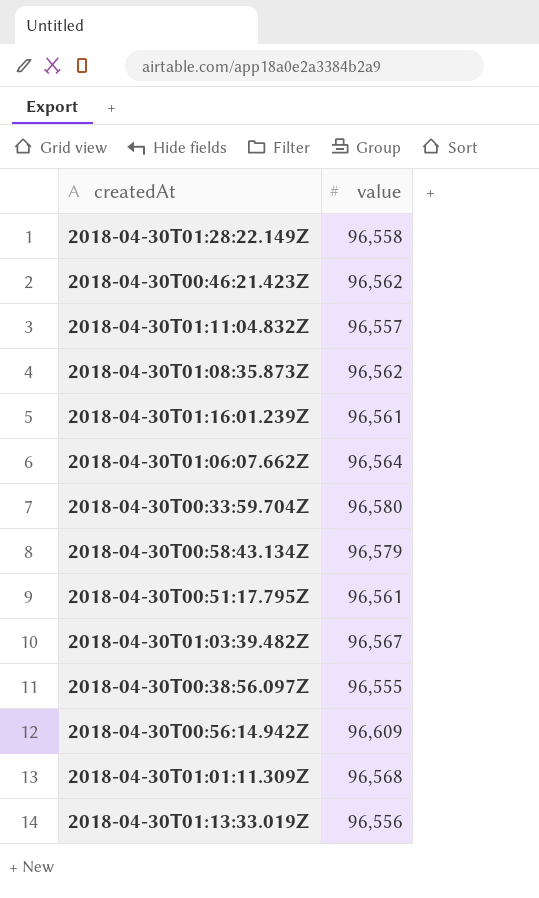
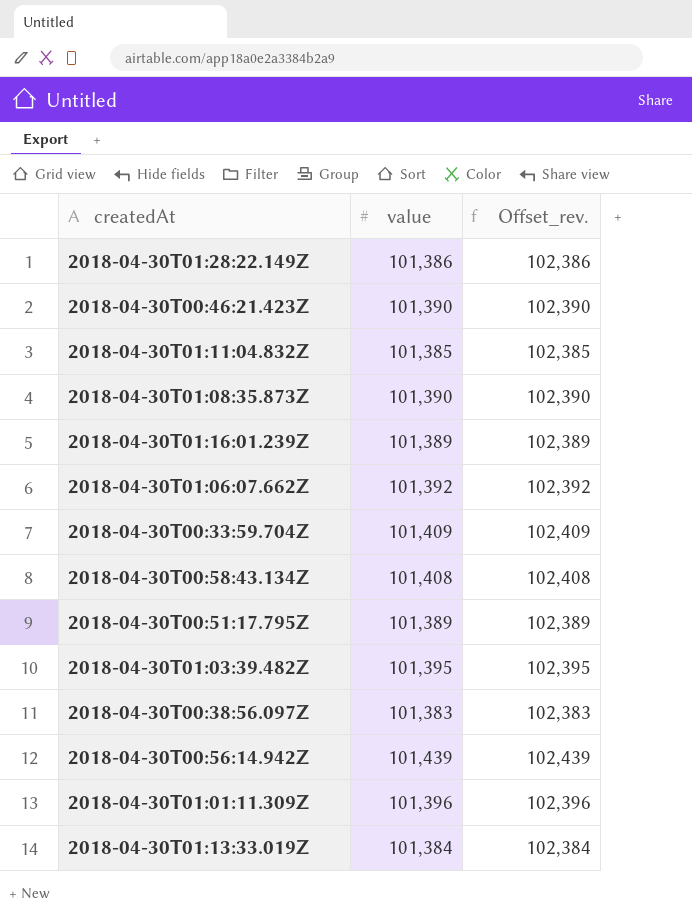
column Offset_rev. | formula: none -> [value] + 1000
2018-04-30T01:28:22.149Z | value: 96,558 -> 101,386
2018-04-30T00:46:21.423Z | value: 96,562 -> 101,390
2018-04-30T01:11:04.832Z | value: 96,557 -> 101,385
2018-04-30T01:08:35.873Z | value: 96,562 -> 101,390
2018-04-30T01:16:01.239Z | value: 96,561 -> 101,389
2018-04-30T01:06:07.662Z | value: 96,564 -> 101,392
2018-04-30T00:33:59.704Z | value: 96,580 -> 101,409
2018-04-30T00:58:43.134Z | value: 96,579 -> 101,408
2018-04-30T00:51:17.795Z | value: 96,561 -> 101,389
2018-04-30T01:03:39.482Z | value: 96,567 -> 101,395
2018-04-30T00:38:56.097Z | value: 96,555 -> 101,383
2018-04-30T00:56:14.942Z | value: 96,609 -> 101,439
2018-04-30T01:01:11.309Z | value: 96,568 -> 101,396
2018-04-30T01:13:33.019Z | value: 96,556 -> 101,384

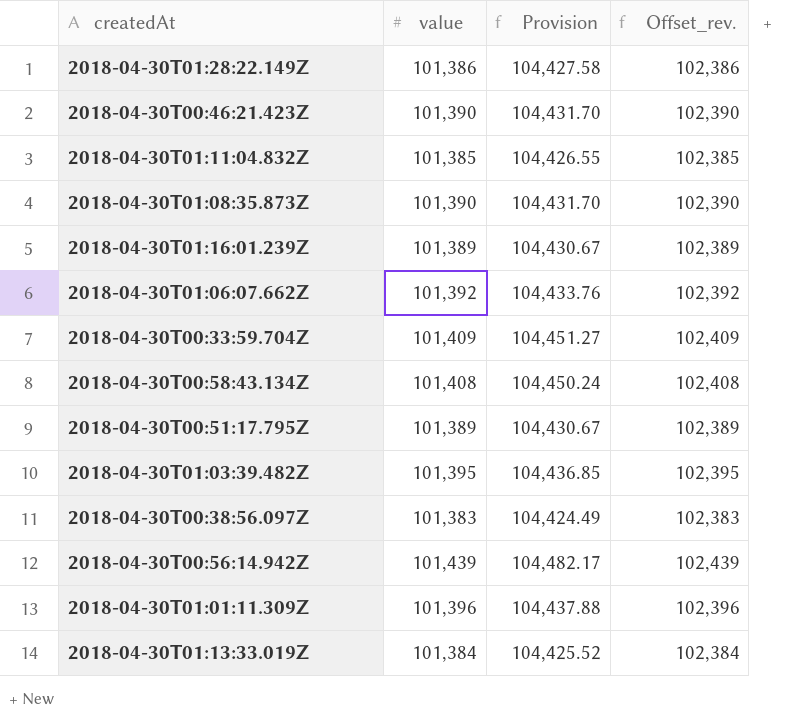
column Provision | formula: none -> [value] * 1.03

